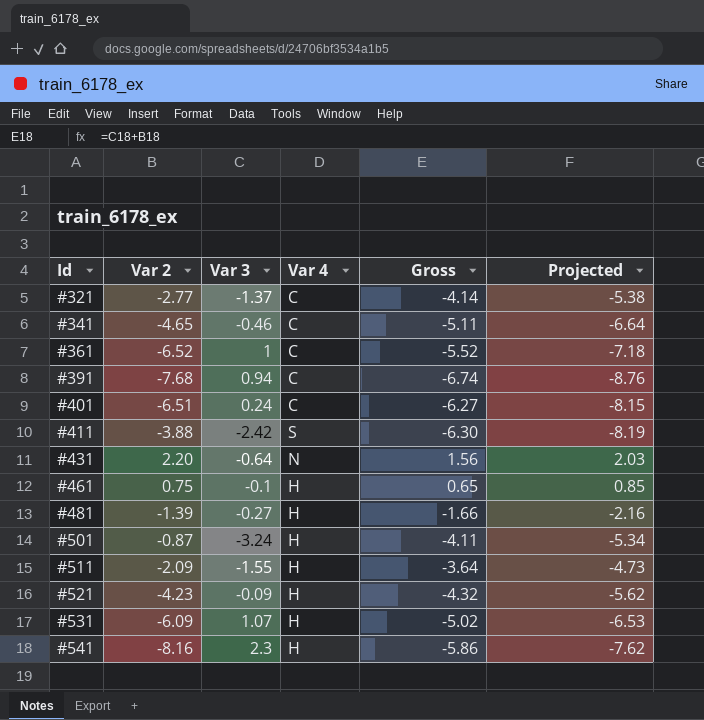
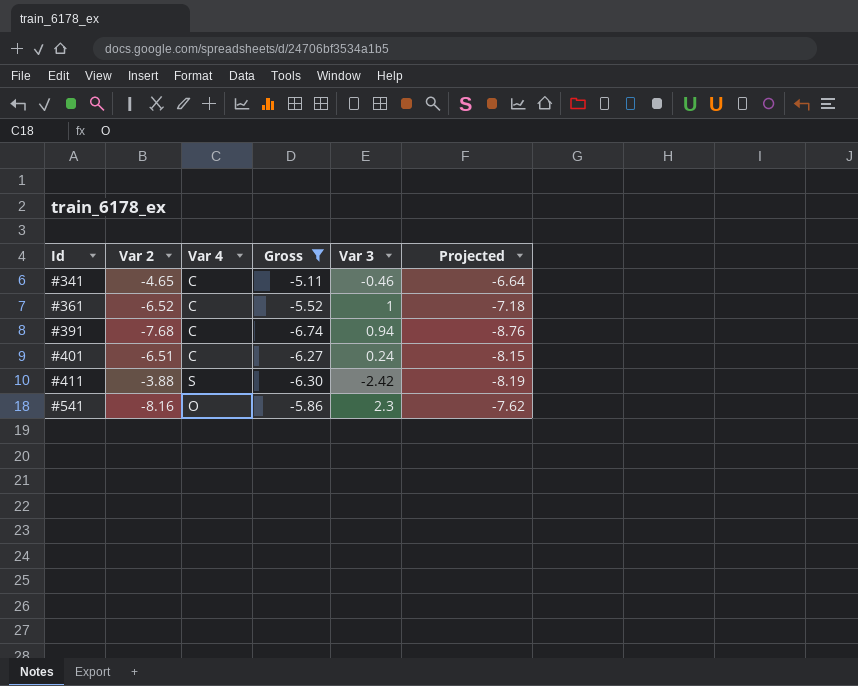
filter: none -> Gross <= -5.11
column Var 3 | position: 3 -> 5
#541 | Var 4: H -> O

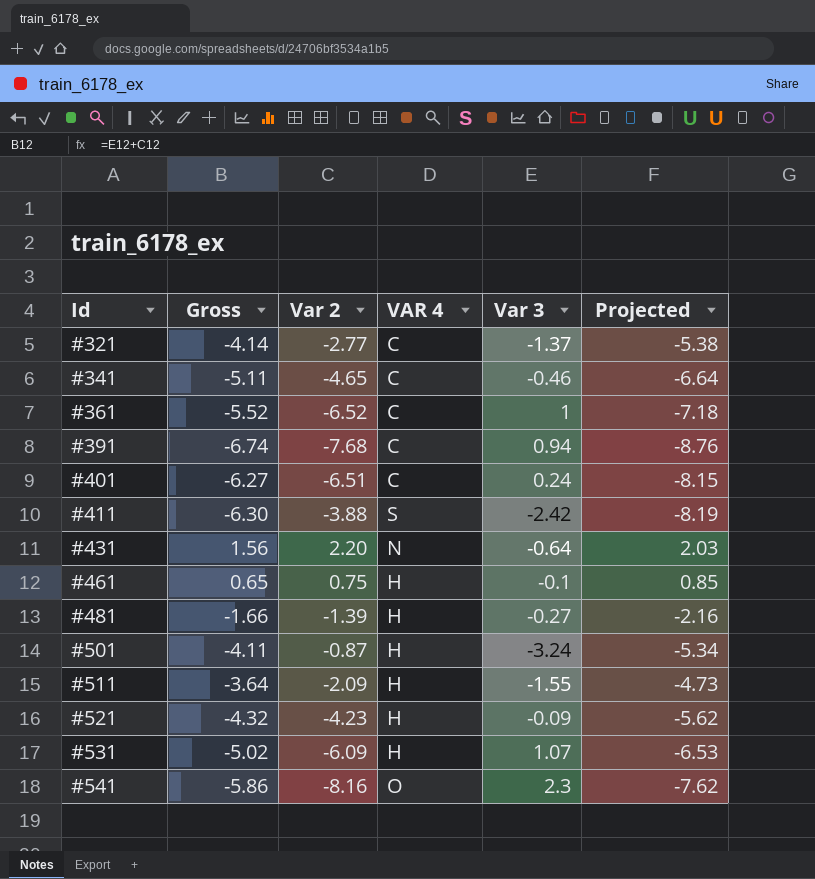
filter: Gross <= -5.11 -> none
column Gross | position: 4 -> 2
column name: Var 4 -> VAR 4

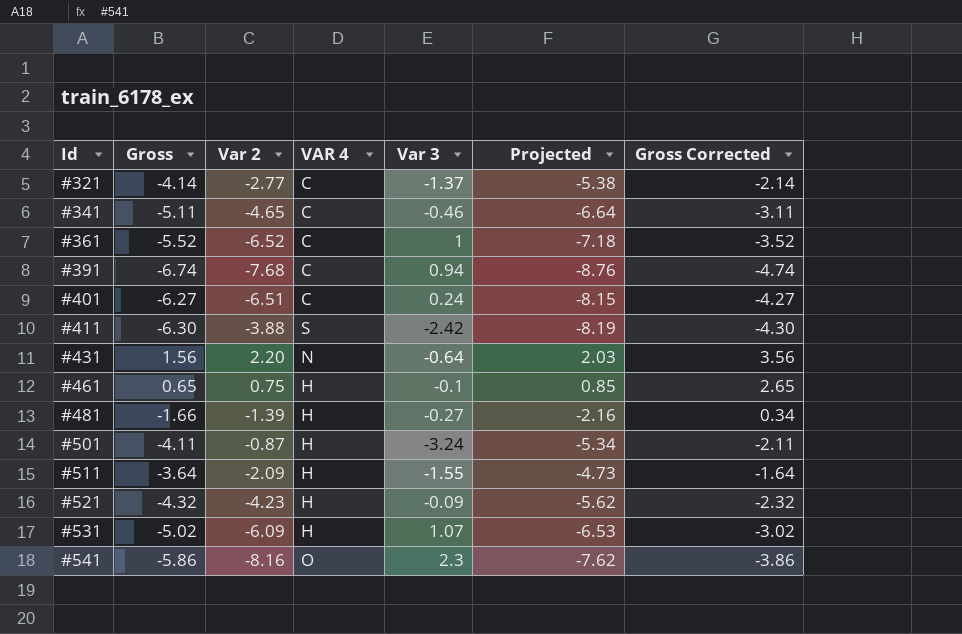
column Gross Corrected | formula: none -> [Gross] + 2

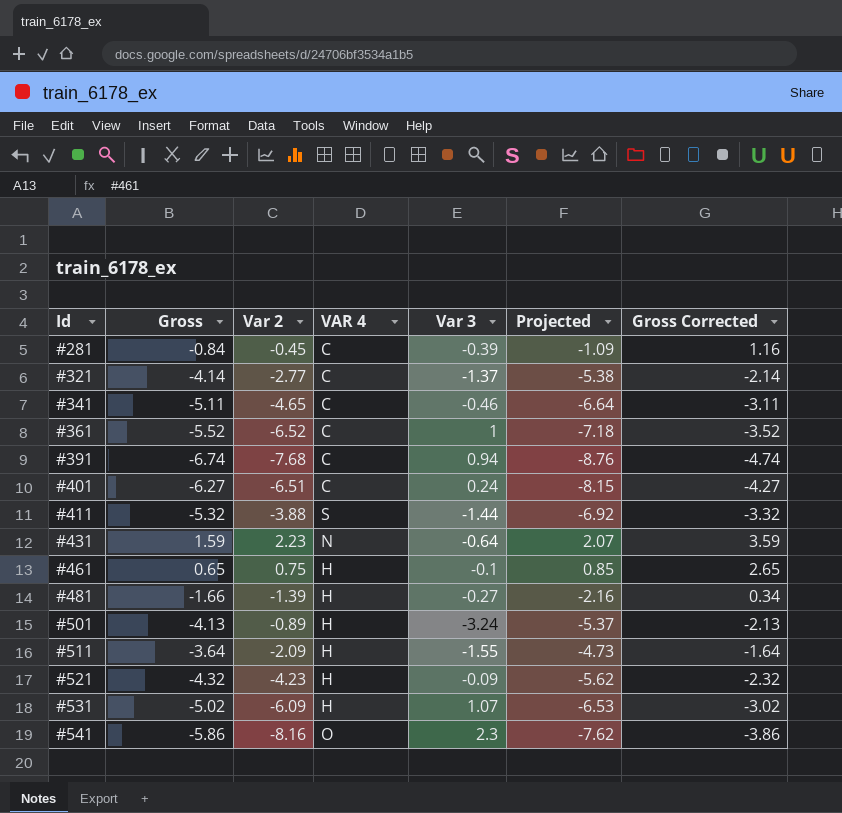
row #281: none -> -0.84 | -0.45 | C | -0.39 | -1.09 | 1.16
#411 | Gross: -6.30 -> -5.32
#411 | Var 3: -2.42 -> -1.44
#411 | Projected: -8.19 -> -6.92
#411 | Gross Corrected: -4.30 -> -3.32
#431 | Gross: 1.56 -> 1.59
#431 | Var 2: 2.20 -> 2.23
#431 | Projected: 2.03 -> 2.07
#431 | Gross Corrected: 3.56 -> 3.59
#501 | Gross: -4.11 -> -4.13
#501 | Var 2: -0.87 -> -0.89
#501 | Projected: -5.34 -> -5.37
#501 | Gross Corrected: -2.11 -> -2.13

